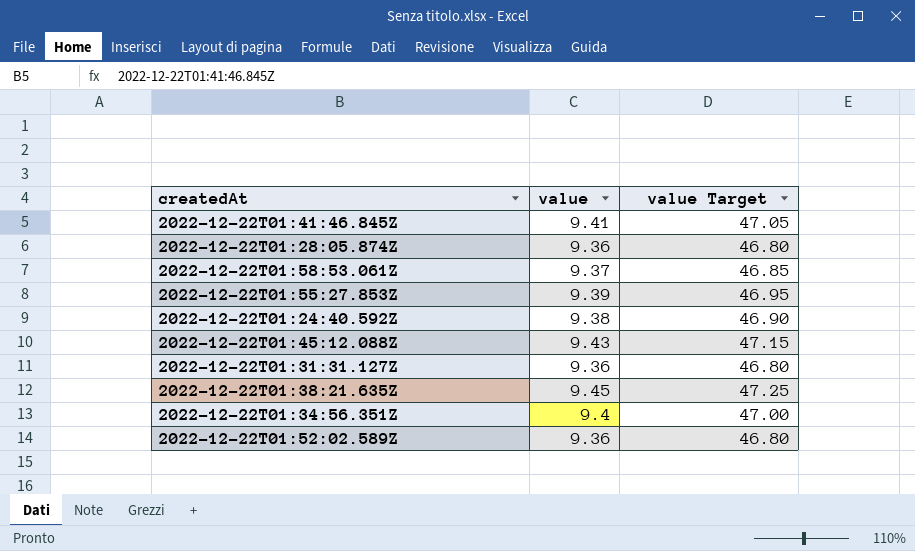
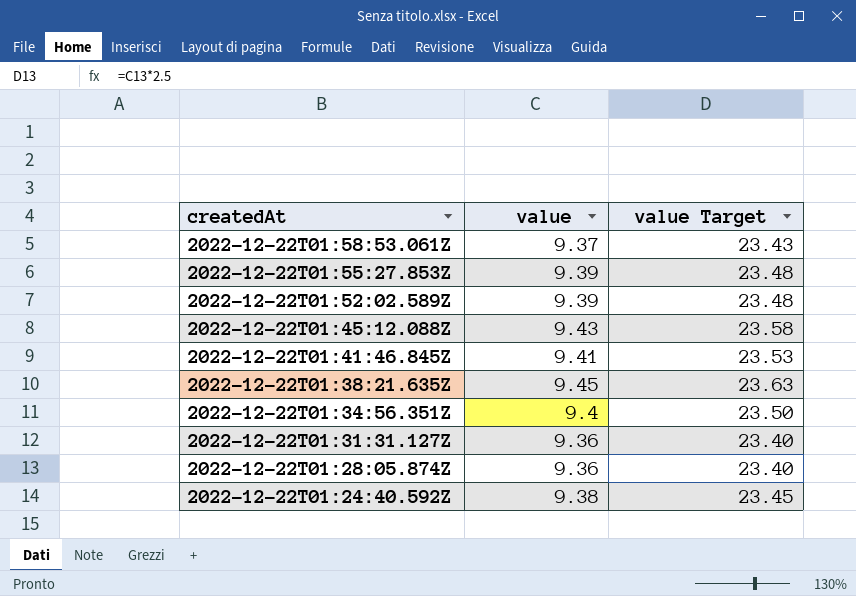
row order: none -> createdAt descending
column value Target | formula: [value] * 5 -> [value] * 2.5
2022-12-22T01:52:02.589Z | value: 9.36 -> 9.39

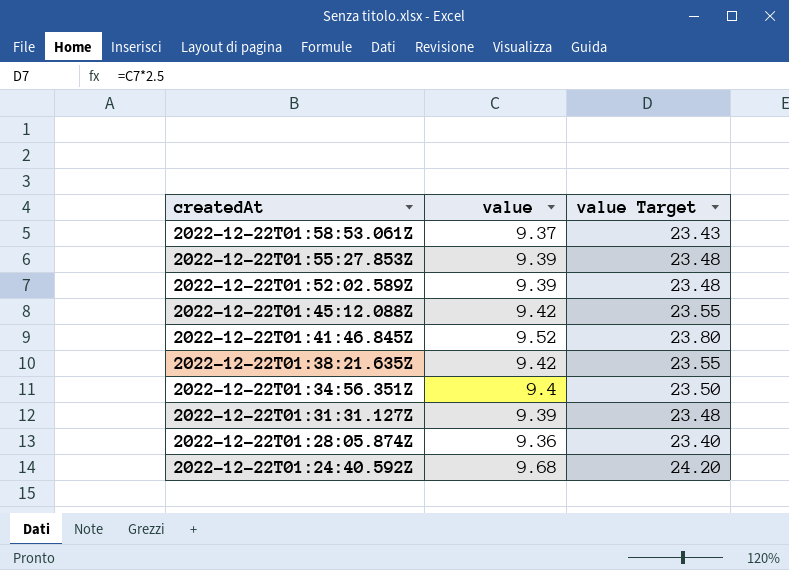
2022-12-22T01:45:12.088Z | value: 9.43 -> 9.42
2022-12-22T01:45:12.088Z | value Target: 23.58 -> 23.55
2022-12-22T01:41:46.845Z | value: 9.41 -> 9.52
2022-12-22T01:41:46.845Z | value Target: 23.53 -> 23.80
2022-12-22T01:38:21.635Z | value: 9.45 -> 9.42
2022-12-22T01:38:21.635Z | value Target: 23.63 -> 23.55
2022-12-22T01:31:31.127Z | value: 9.36 -> 9.39
2022-12-22T01:31:31.127Z | value Target: 23.40 -> 23.48
2022-12-22T01:24:40.592Z | value: 9.38 -> 9.68
2022-12-22T01:24:40.592Z | value Target: 23.45 -> 24.20

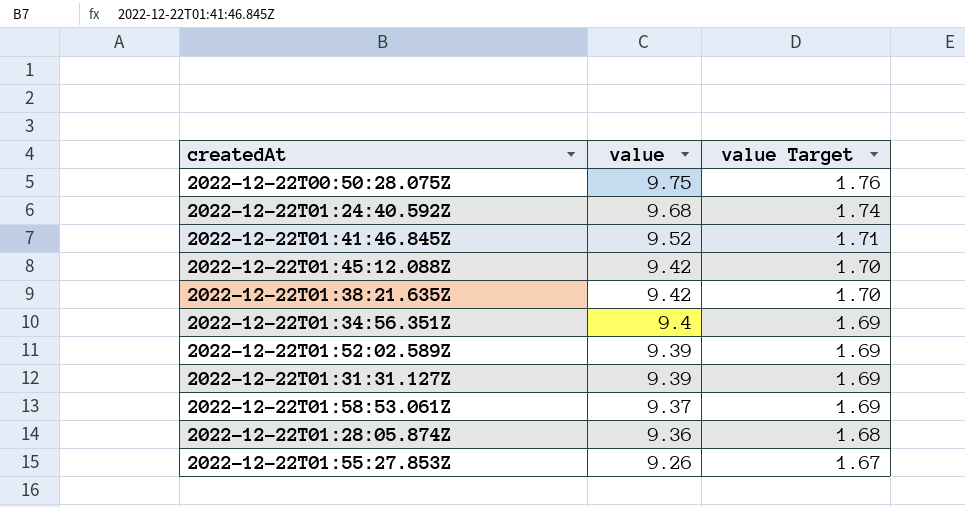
row order: createdAt descending -> value descending
column value Target | formula: [value] * 2.5 -> [value] * 0.18
row 2022-12-22T00:50:28.075Z: none -> 9.75 | 1.76
2022-12-22T01:55:27.853Z | value: 9.39 -> 9.26

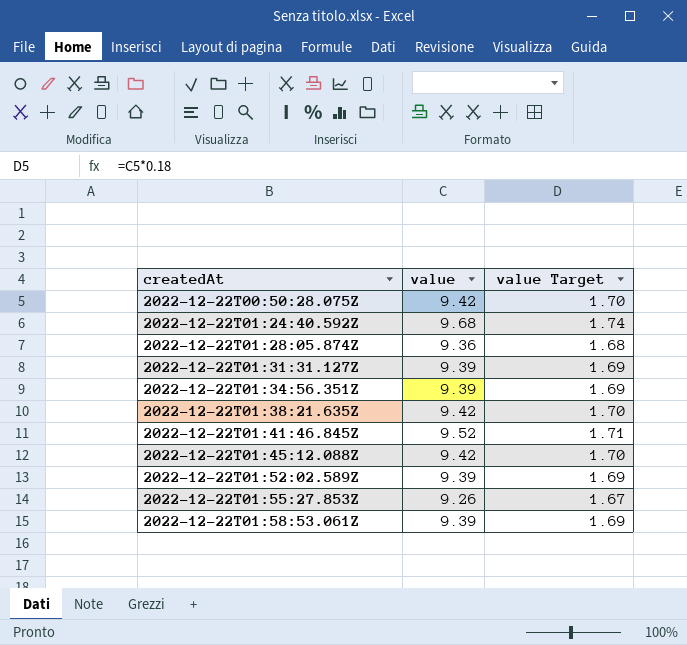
row order: value descending -> createdAt ascending
2022-12-22T00:50:28.075Z | value: 9.75 -> 9.42
2022-12-22T00:50:28.075Z | value Target: 1.76 -> 1.70
2022-12-22T01:34:56.351Z | value: 9.4 -> 9.39
2022-12-22T01:58:53.061Z | value: 9.37 -> 9.39

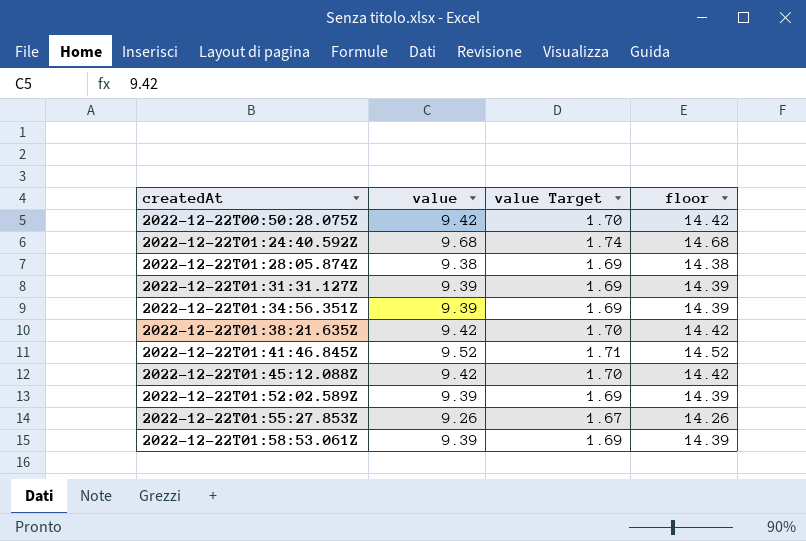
column floor | formula: none -> [value] + 5
2022-12-22T01:28:05.874Z | value: 9.36 -> 9.38
2022-12-22T01:28:05.874Z | value Target: 1.68 -> 1.69

